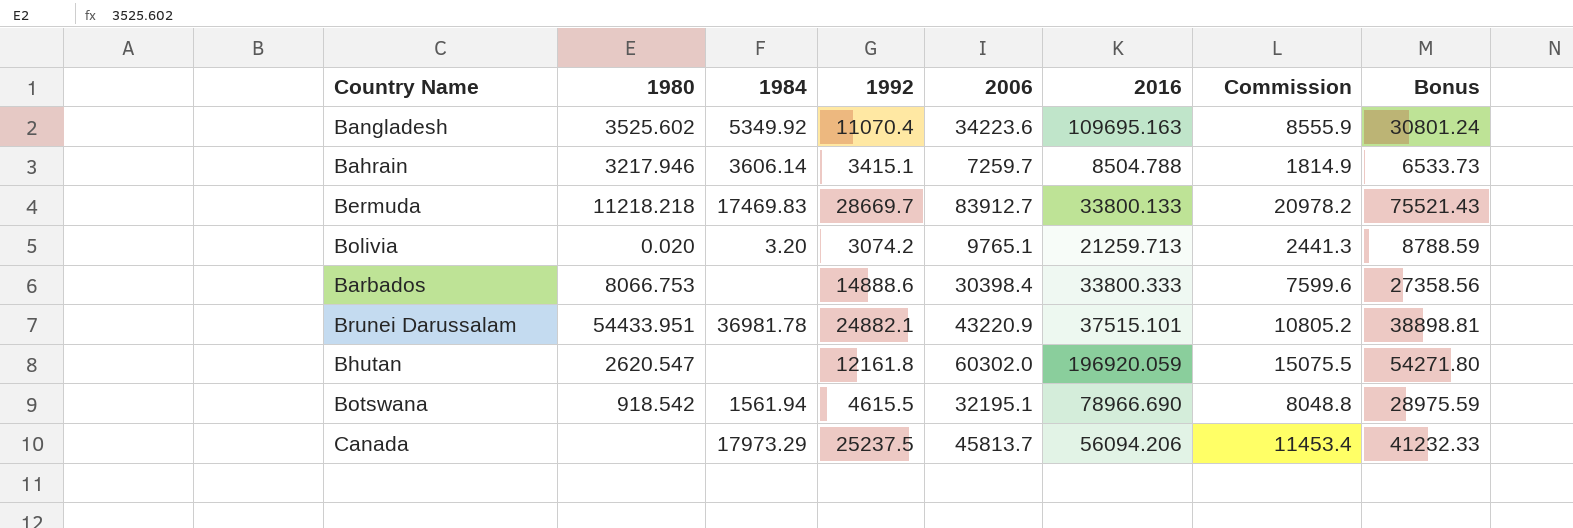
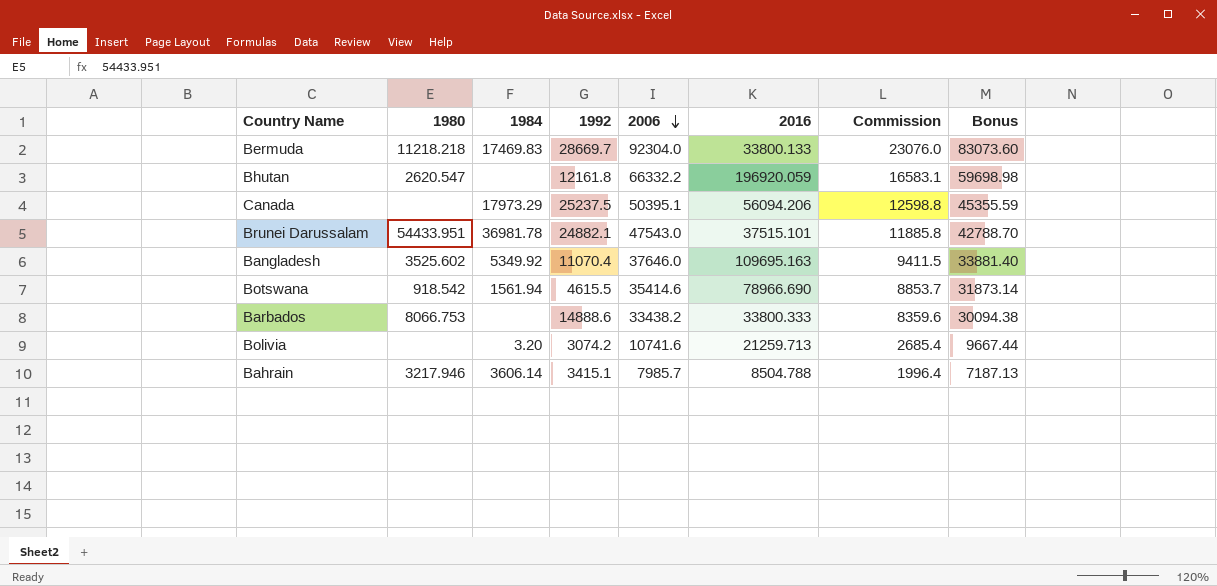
row order: none -> 2006 descending
Bermuda | 2006: 83912.7 -> 92304.0
Bermuda | Commission: 20978.2 -> 23076.0
Bermuda | Bonus: 75521.43 -> 83073.60
Bhutan | 2006: 60302.0 -> 66332.2
Bhutan | Commission: 15075.5 -> 16583.1
Bhutan | Bonus: 54271.80 -> 59698.98
Canada | 2006: 45813.7 -> 50395.1
Canada | Commission: 11453.4 -> 12598.8
Canada | Bonus: 41232.33 -> 45355.59
Brunei Darussalam | 2006: 43220.9 -> 47543.0
Brunei Darussalam | Commission: 10805.2 -> 11885.8
Brunei Darussalam | Bonus: 38898.81 -> 42788.70
Bangladesh | 2006: 34223.6 -> 37646.0
Bangladesh | Commission: 8555.9 -> 9411.5
Bangladesh | Bonus: 30801.24 -> 33881.40
Botswana | 2006: 32195.1 -> 35414.6
Botswana | Commission: 8048.8 -> 8853.7
Botswana | Bonus: 28975.59 -> 31873.14
Barbados | 2006: 30398.4 -> 33438.2
Barbados | Commission: 7599.6 -> 8359.6
Barbados | Bonus: 27358.56 -> 30094.38
Bolivia | 1980: 0.020 -> none
Bolivia | 2006: 9765.1 -> 10741.6
Bolivia | Commission: 2441.3 -> 2685.4
Bolivia | Bonus: 8788.59 -> 9667.44
Bahrain | 2006: 7259.7 -> 7985.7
Bahrain | Commission: 1814.9 -> 1996.4
Bahrain | Bonus: 6533.73 -> 7187.13

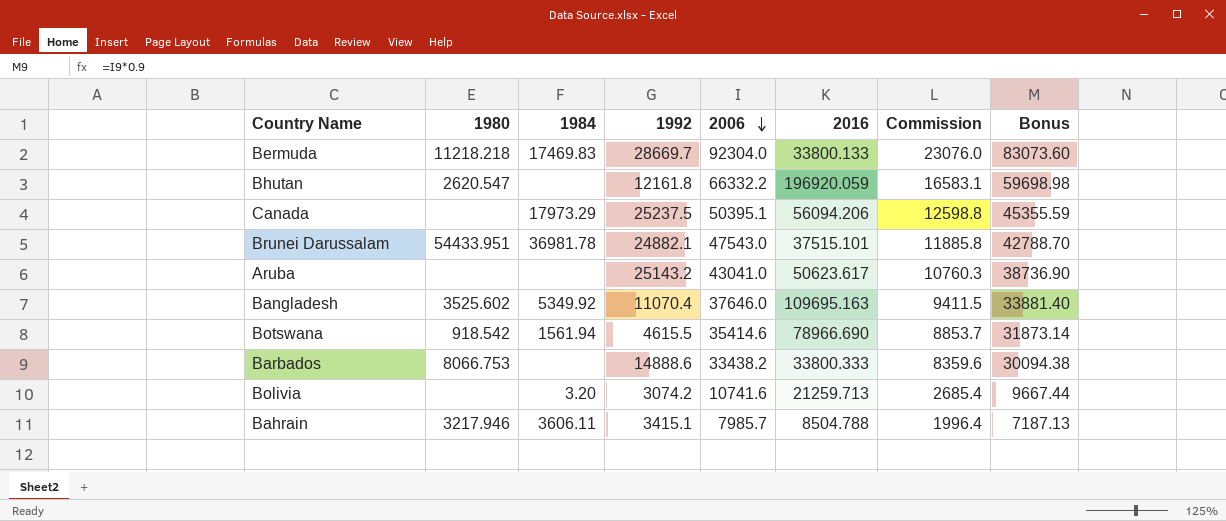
row Aruba: none -> none | none | 25143.2 | 43041.0 | 50623.617 | 10760.3 | 38736.90
Bahrain | 1984: 3606.14 -> 3606.11

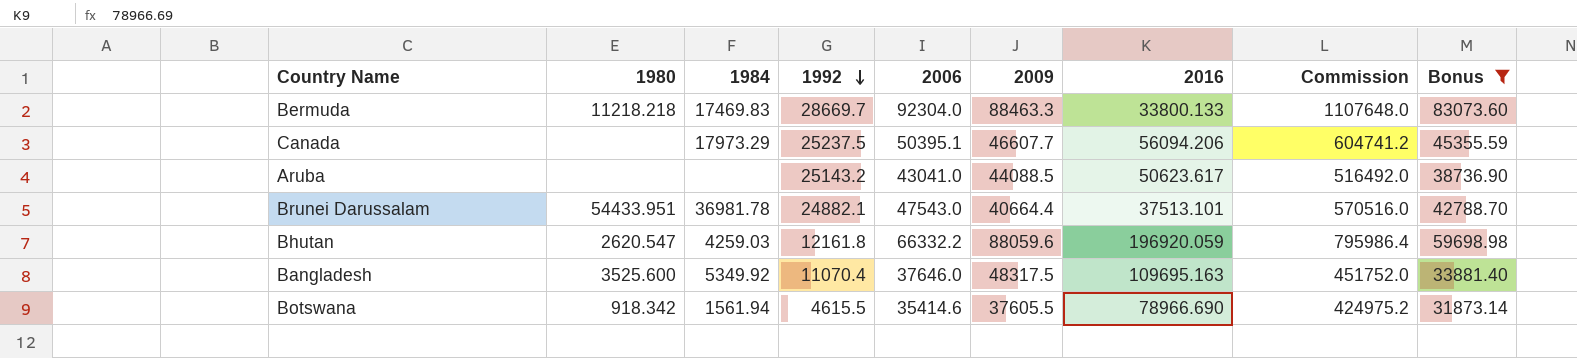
filter: none -> Bonus >= 31873.14
row order: 2006 descending -> 1992 descending
column 2009 | position: none -> 6
column Commission | formula: [2006] * 0.25 -> [2006] * 12
Brunei Darussalam | 2016: 37515.101 -> 37513.101
Bhutan | 1984: none -> 4259.03
Bangladesh | 1980: 3525.602 -> 3525.600
Botswana | 1980: 918.542 -> 918.342

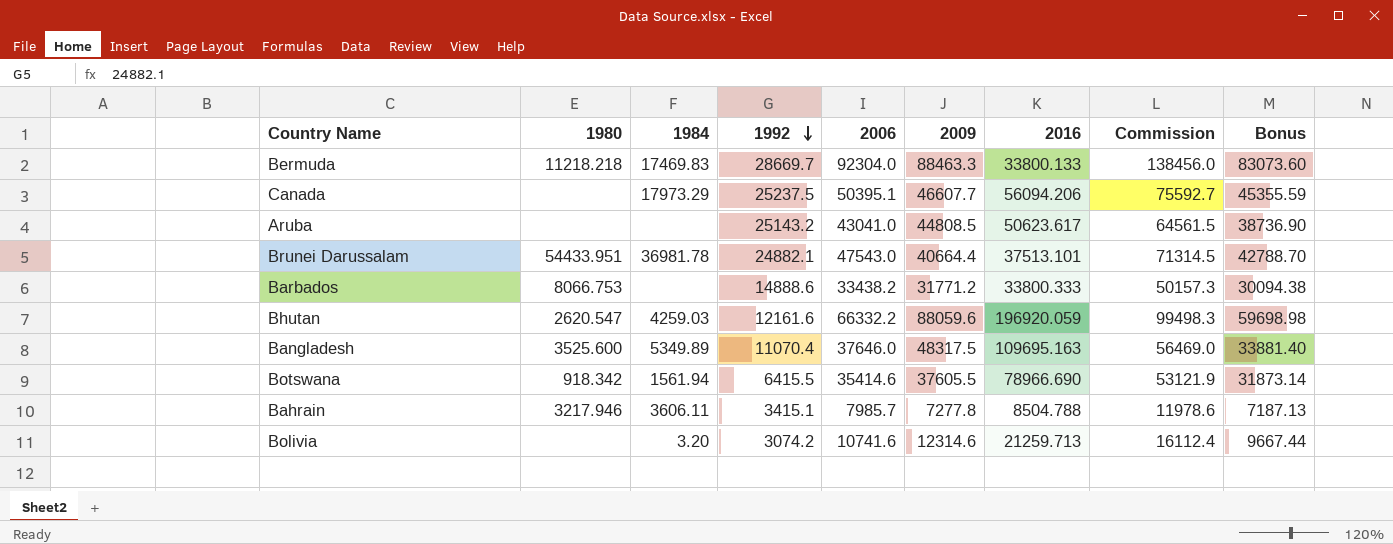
filter: Bonus >= 31873.14 -> none
column Commission | formula: [2006] * 12 -> [2006] * 1.5
Aruba | 2009: 44088.5 -> 44808.5
Bhutan | 1992: 12161.8 -> 12161.6
Bangladesh | 1984: 5349.92 -> 5349.89
Botswana | 1992: 4615.5 -> 6415.5

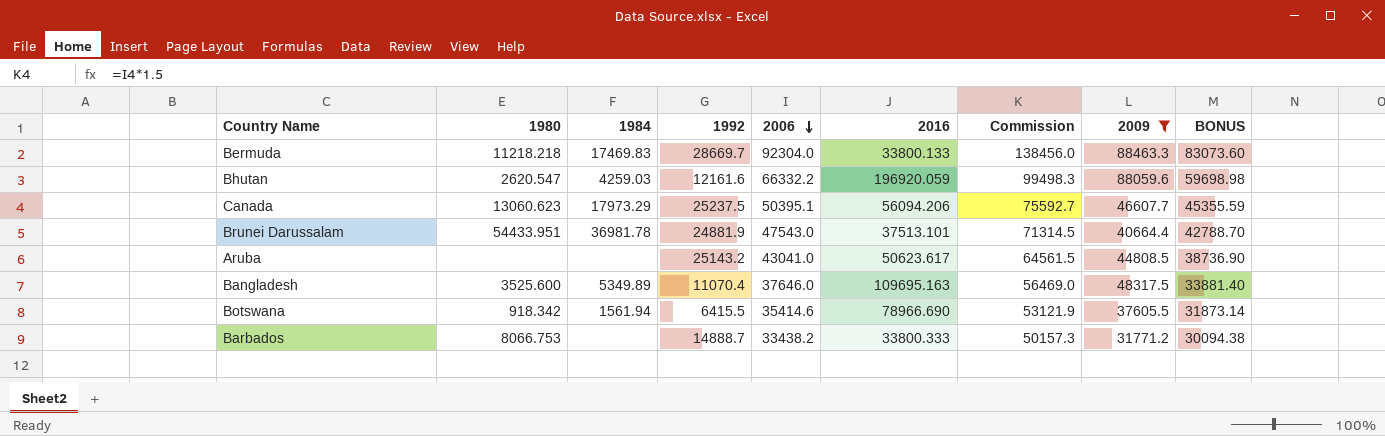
filter: none -> 2009 >= 31771.2
row order: 1992 descending -> 2006 descending
column 2009 | position: 6 -> 8
column name: Bonus -> BONUS
Canada | 1980: none -> 13060.623
Brunei Darussalam | 1992: 24882.1 -> 24881.9
Barbados | 1992: 14888.6 -> 14888.7

